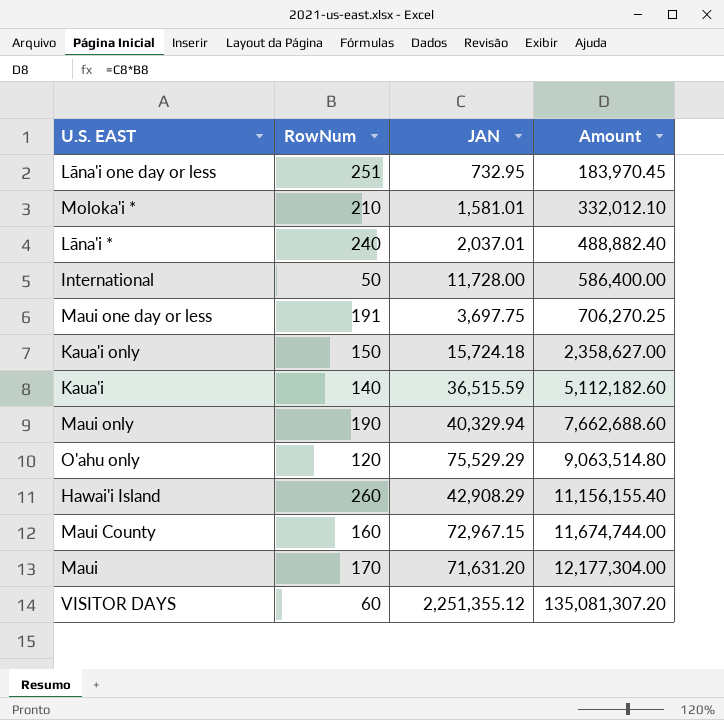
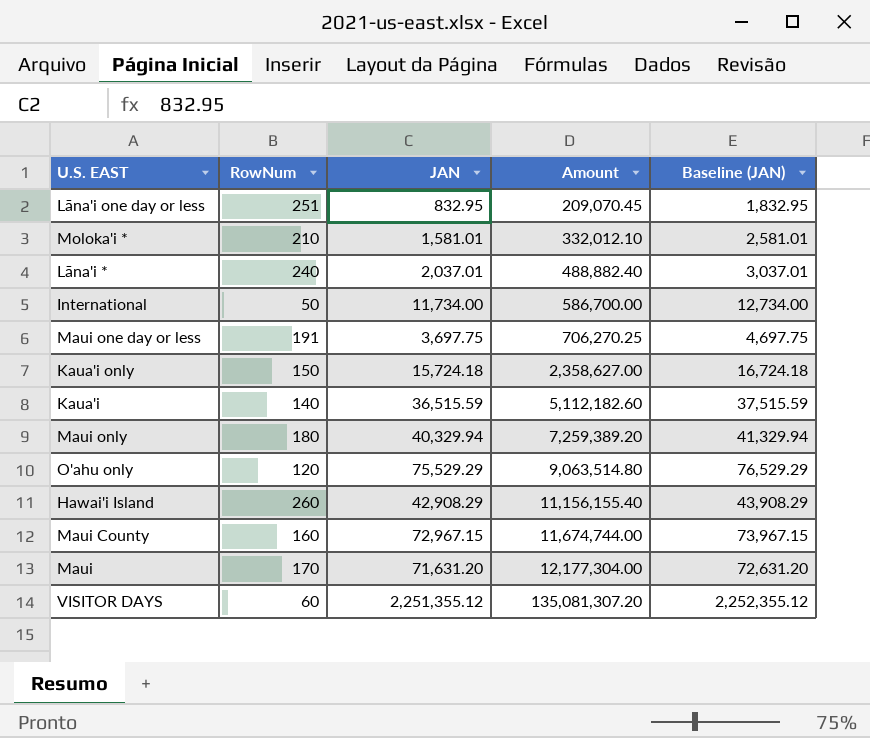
column Baseline (JAN) | formula: none -> [JAN] + 1000
Lāna'i one day or less | JAN: 732.95 -> 832.95
Lāna'i one day or less | Amount: 183,970.45 -> 209,070.45
International | JAN: 11,728.00 -> 11,734.00
International | Amount: 586,400.00 -> 586,700.00
Maui only | RowNum: 190 -> 180
Maui only | Amount: 7,662,688.60 -> 7,259,389.20

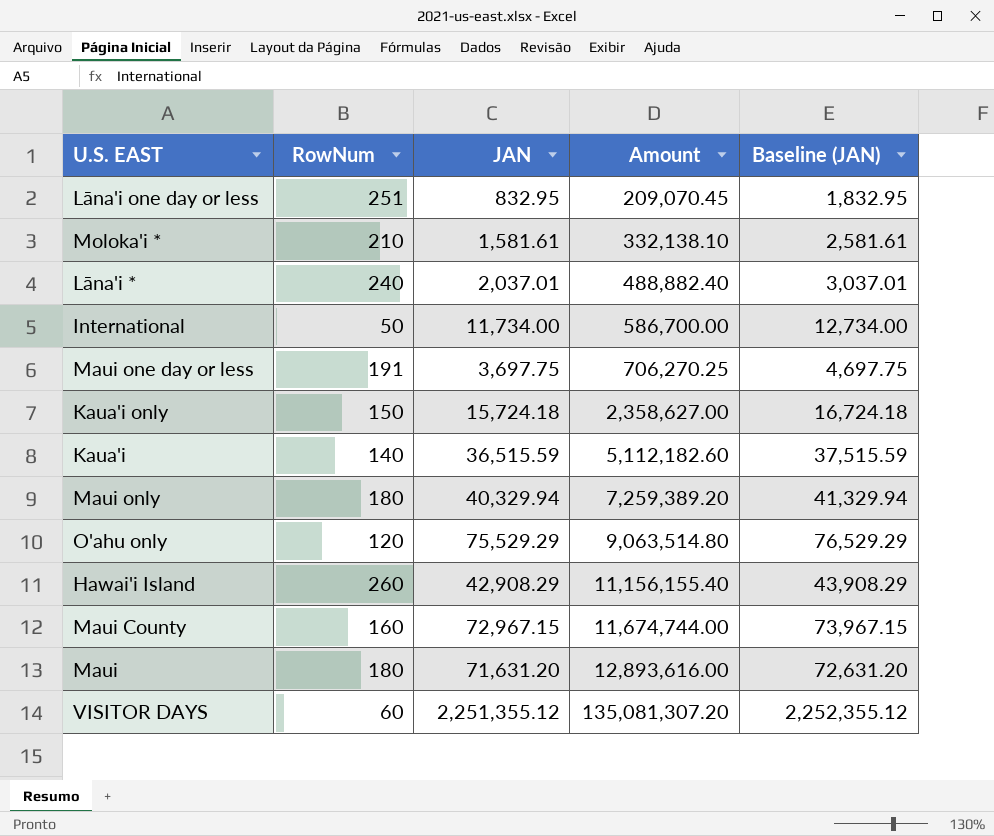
Moloka'i * | JAN: 1,581.01 -> 1,581.61
Moloka'i * | Amount: 332,012.10 -> 332,138.10
Moloka'i * | Baseline (JAN): 2,581.01 -> 2,581.61
Maui | RowNum: 170 -> 180
Maui | Amount: 12,177,304.00 -> 12,893,616.00

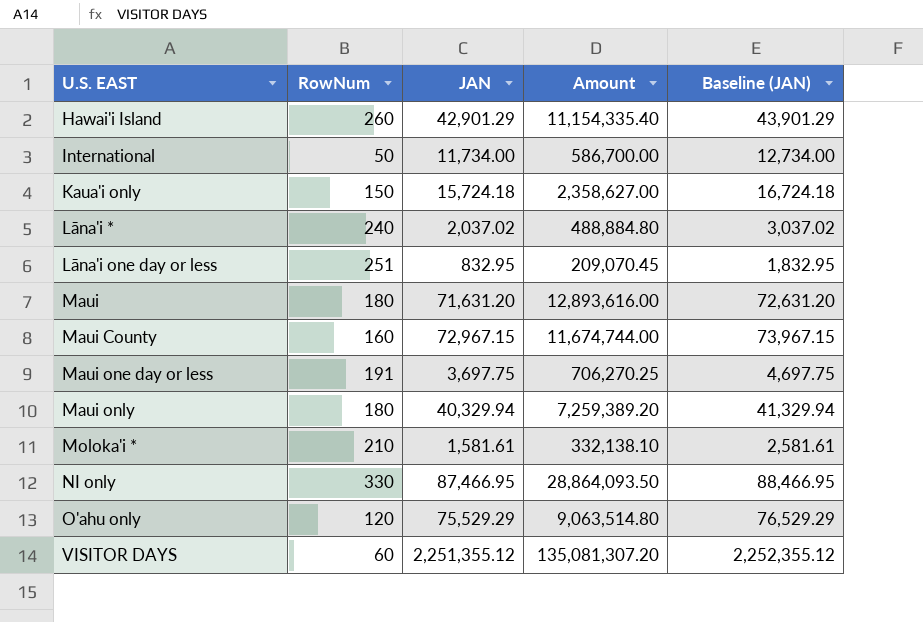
row order: Amount ascending -> U.S. EAST ascending
row Kaua'i: 140 | 36,515.59 | 5,112,182.60 | 37,515.59 -> none
Hawai'i Island | JAN: 42,908.29 -> 42,901.29
Hawai'i Island | Amount: 11,156,155.40 -> 11,154,335.40
Hawai'i Island | Baseline (JAN): 43,908.29 -> 43,901.29
Lāna'i * | JAN: 2,037.01 -> 2,037.02
Lāna'i * | Amount: 488,882.40 -> 488,884.80
Lāna'i * | Baseline (JAN): 3,037.01 -> 3,037.02
row NI only: none -> 330 | 87,466.95 | 28,864,093.50 | 88,466.95

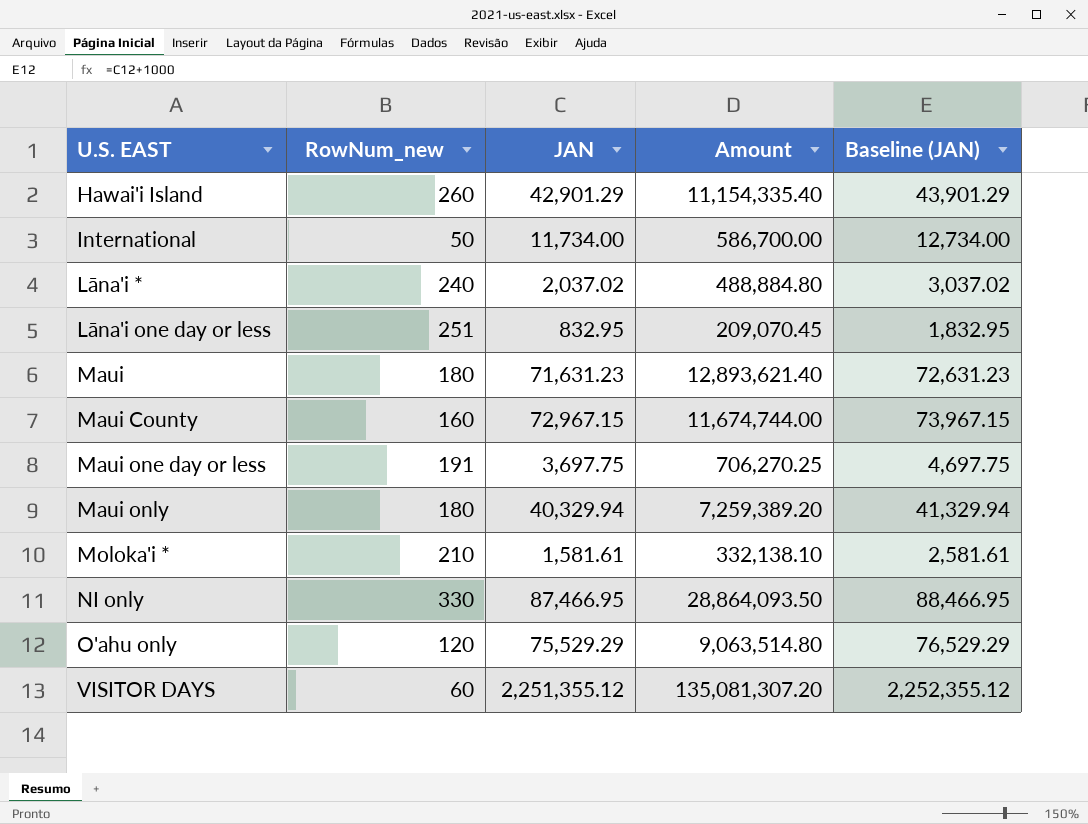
column name: RowNum -> RowNum_new
row Kaua'i only: 150 | 15,724.18 | 2,358,627.00 | 16,724.18 -> none
Maui | JAN: 71,631.20 -> 71,631.23
Maui | Amount: 12,893,616.00 -> 12,893,621.40
Maui | Baseline (JAN): 72,631.20 -> 72,631.23

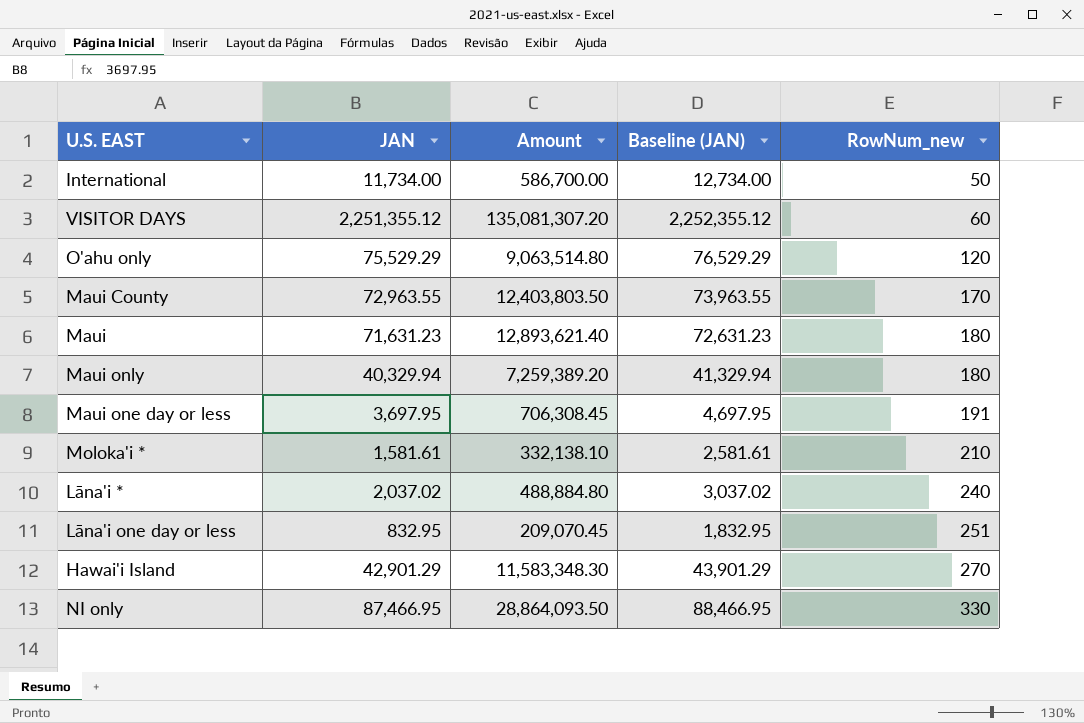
row order: U.S. EAST ascending -> RowNum_new ascending
column RowNum_new | position: 2 -> 5
Maui County | JAN: 72,967.15 -> 72,963.55
Maui County | Amount: 11,674,744.00 -> 12,403,803.50
Maui County | Baseline (JAN): 73,967.15 -> 73,963.55
Maui County | RowNum_new: 160 -> 170
Maui one day or less | JAN: 3,697.75 -> 3,697.95
Maui one day or less | Amount: 706,270.25 -> 706,308.45
Maui one day or less | Baseline (JAN): 4,697.75 -> 4,697.95
Hawai'i Island | Amount: 11,154,335.40 -> 11,583,348.30
Hawai'i Island | RowNum_new: 260 -> 270

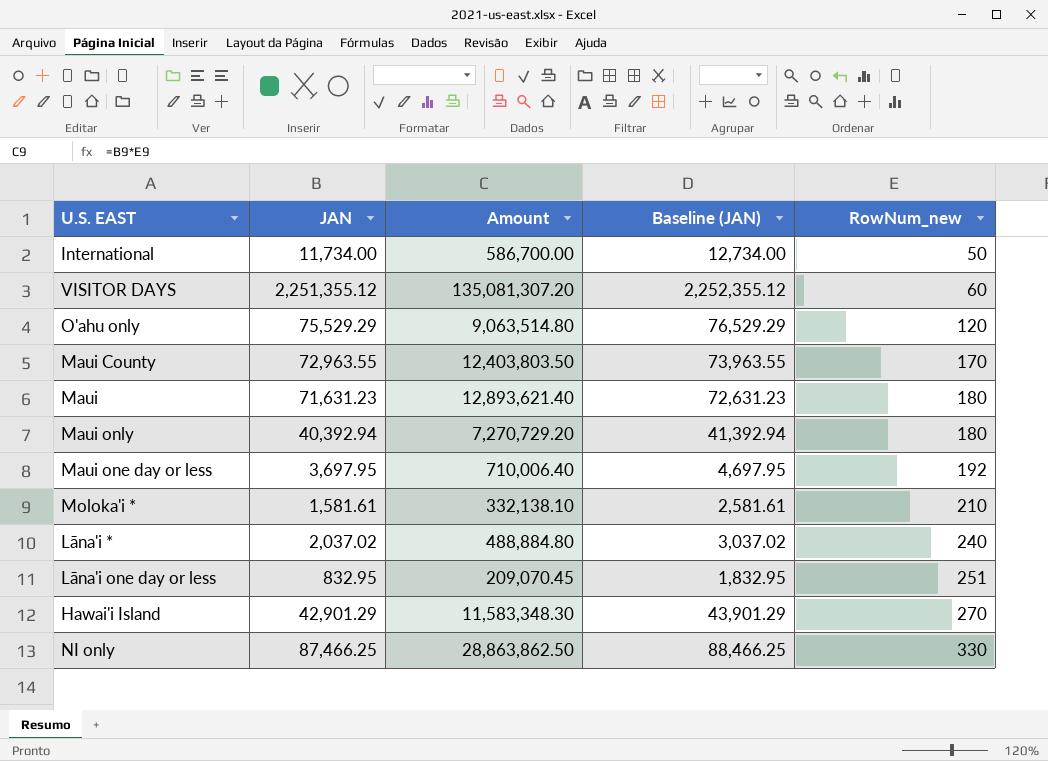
Maui only | JAN: 40,329.94 -> 40,392.94
Maui only | Amount: 7,259,389.20 -> 7,270,729.20
Maui only | Baseline (JAN): 41,329.94 -> 41,392.94
Maui one day or less | Amount: 706,308.45 -> 710,006.40
Maui one day or less | RowNum_new: 191 -> 192
NI only | JAN: 87,466.95 -> 87,466.25
NI only | Amount: 28,864,093.50 -> 28,863,862.50
NI only | Baseline (JAN): 88,466.95 -> 88,466.25

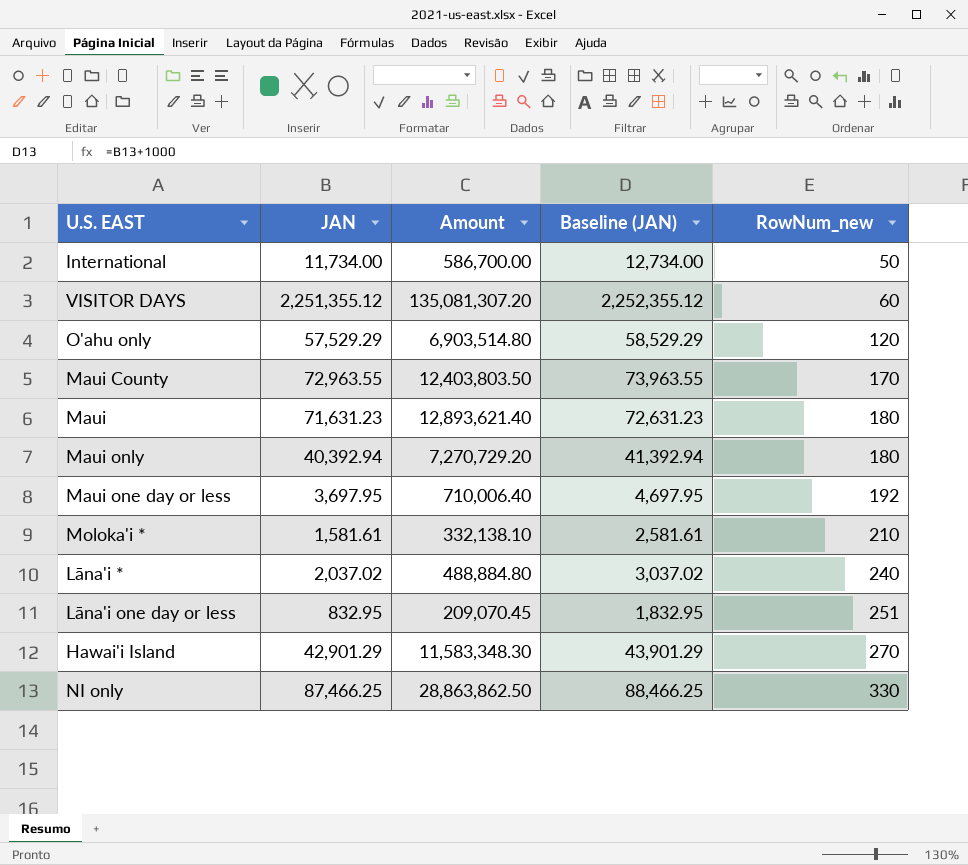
O'ahu only | JAN: 75,529.29 -> 57,529.29
O'ahu only | Amount: 9,063,514.80 -> 6,903,514.80
O'ahu only | Baseline (JAN): 76,529.29 -> 58,529.29

